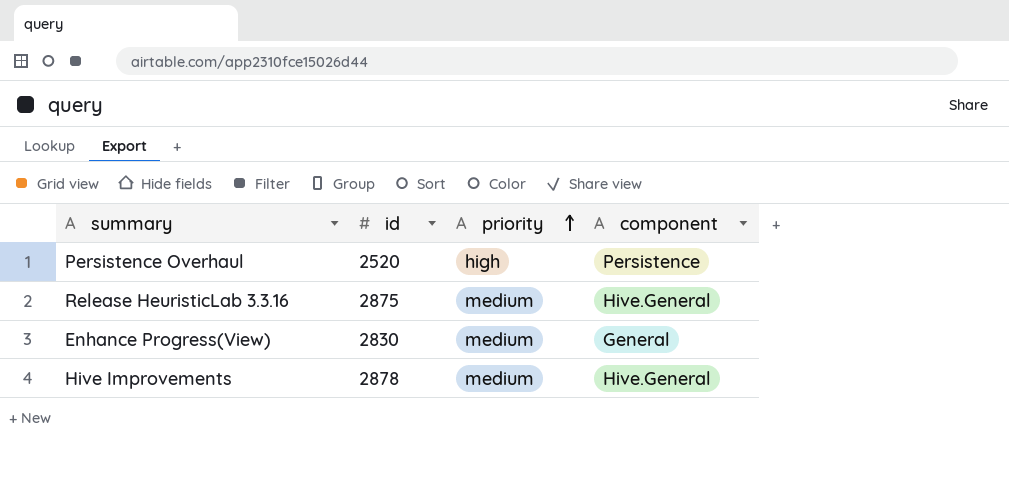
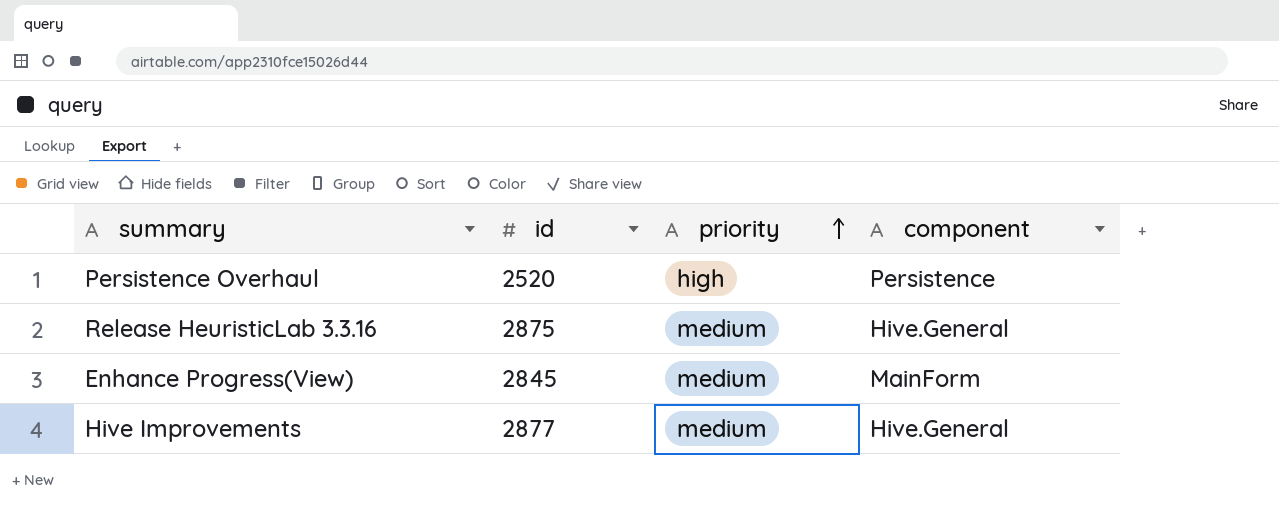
Enhance Progress(View) | id: 2830 -> 2845
Enhance Progress(View) | component: General -> MainForm
Hive Improvements | id: 2878 -> 2877

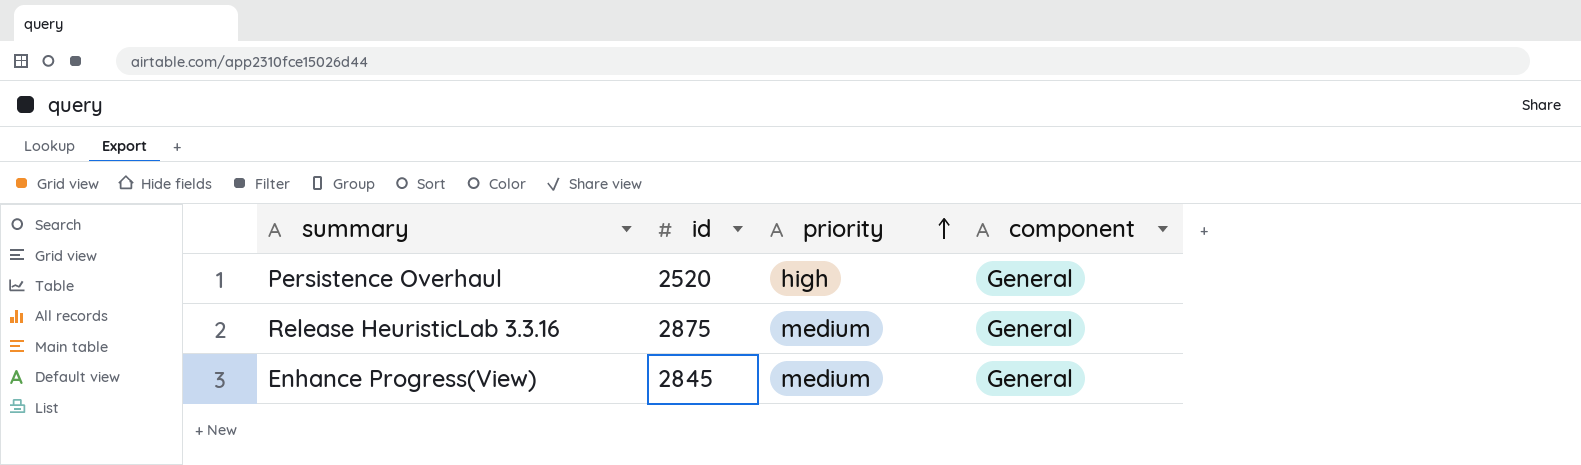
row Hive Improvements: 2877 | medium | Hive.General -> none
Persistence Overhaul | component: Persistence -> General
Release HeuristicLab 3.3.16 | component: Hive.General -> General
Enhance Progress(View) | component: MainForm -> General

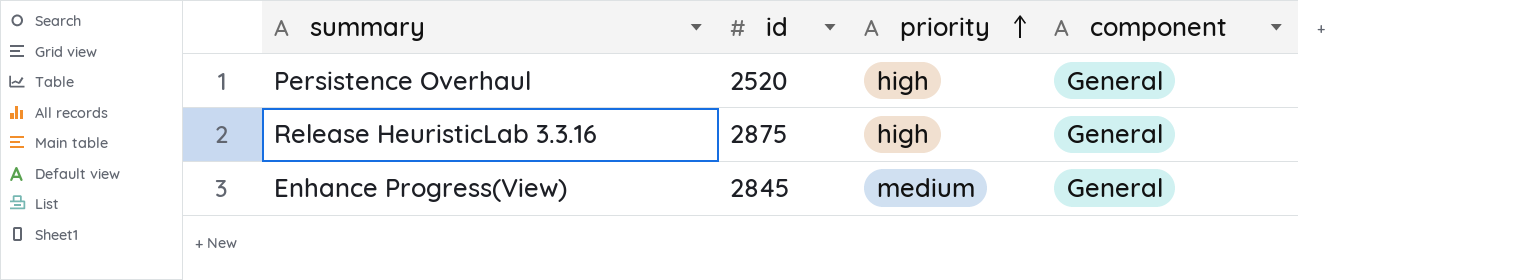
Release HeuristicLab 3.3.16 | priority: medium -> high

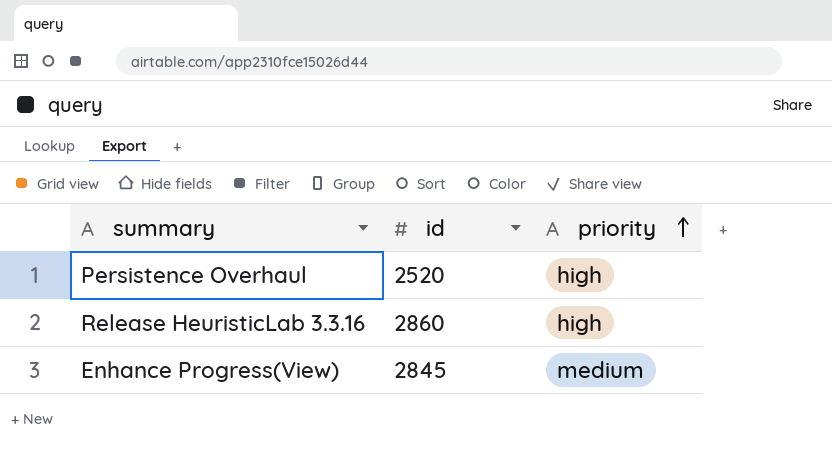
column component | position: 4 -> none
Release HeuristicLab 3.3.16 | id: 2875 -> 2860

